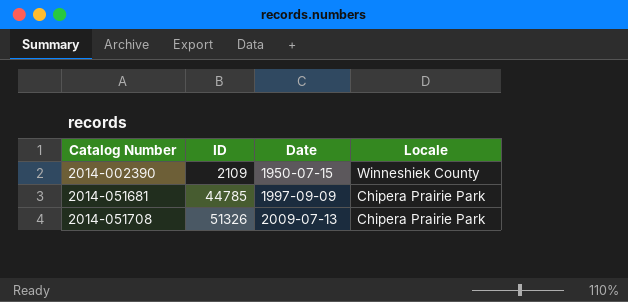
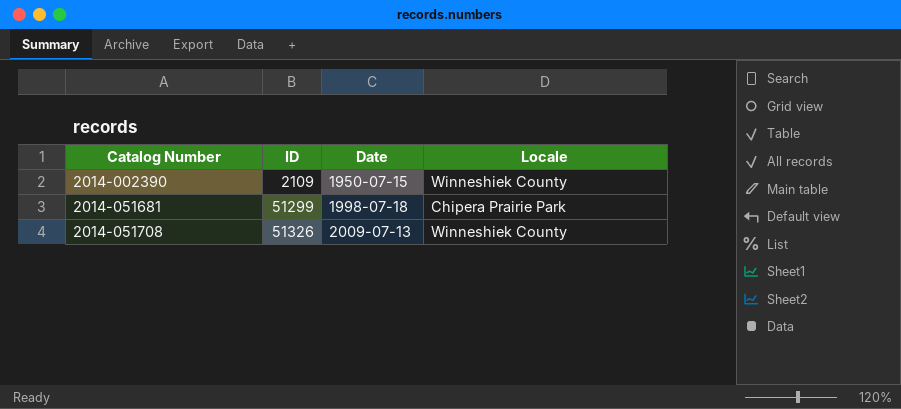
2014-051681 | ID: 44785 -> 51299
2014-051681 | Date: 1997-09-09 -> 1998-07-18
2014-051708 | Locale: Chipera Prairie Park -> Winneshiek County

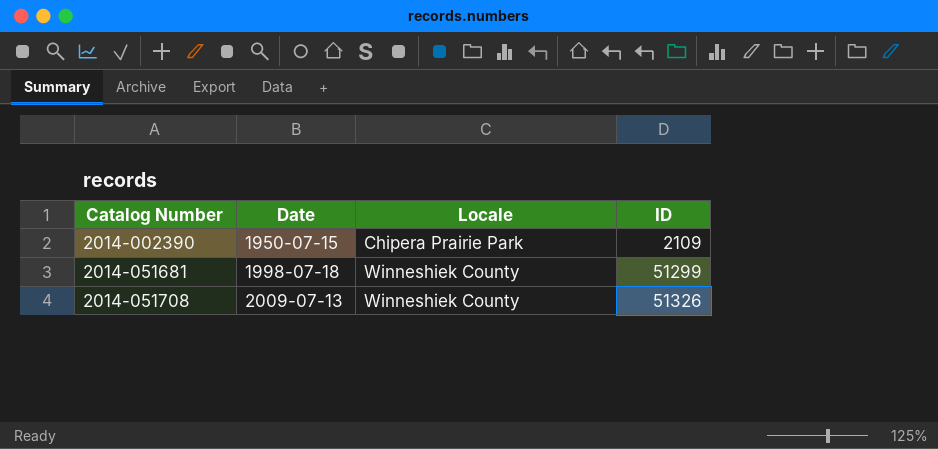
column ID | position: 2 -> 4
2014-002390 | Locale: Winneshiek County -> Chipera Prairie Park
2014-051681 | Locale: Chipera Prairie Park -> Winneshiek County

